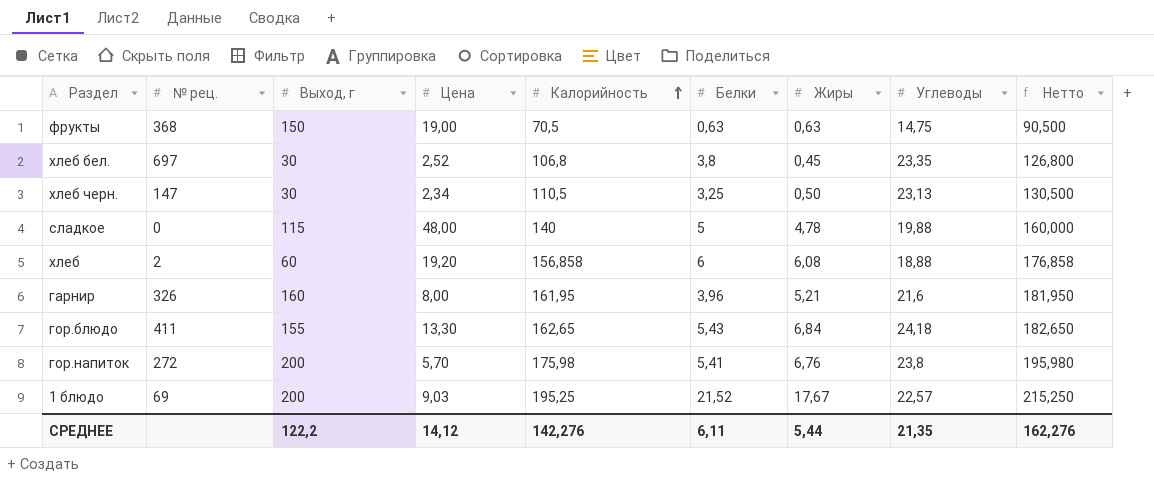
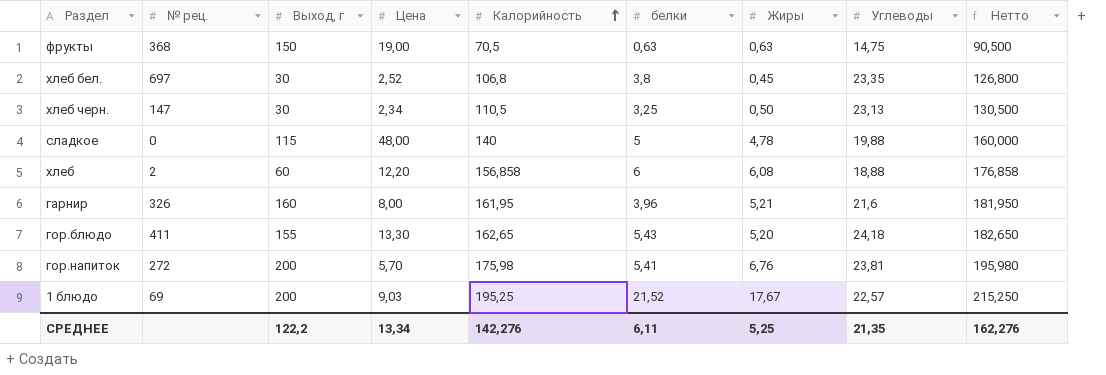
column name: Белки -> белки
хлеб | Цена: 19,20 -> 12,20
гор.блюдо | Жиры: 6,84 -> 5,20
гор.напиток | Углеводы: 23,8 -> 23,81
СРЕДНЕЕ | Цена: 14,12 -> 13,34
СРЕДНЕЕ | Жиры: 5,44 -> 5,25

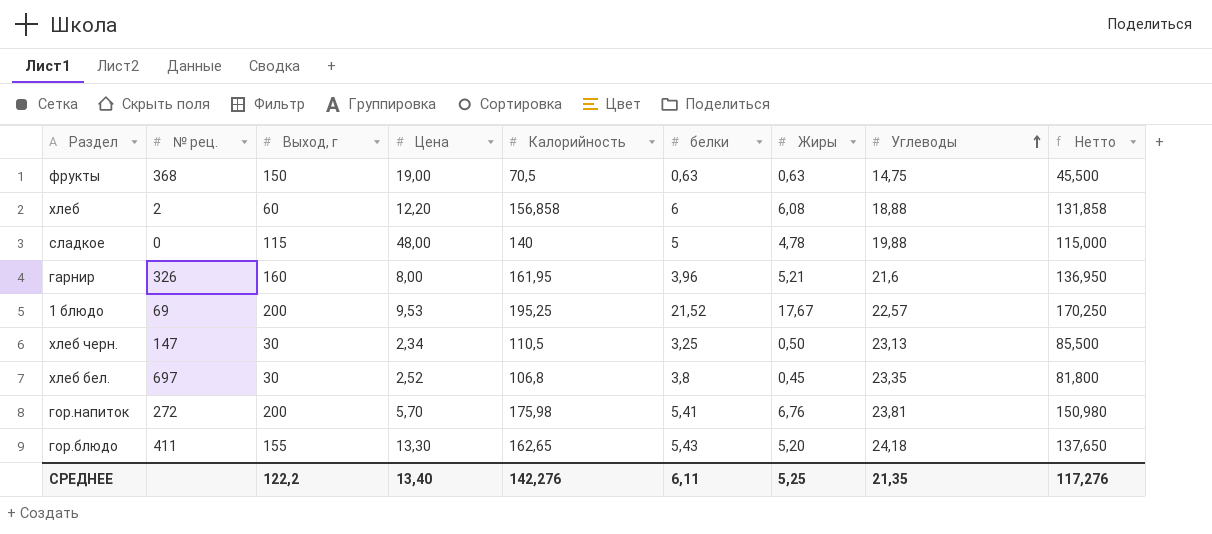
row order: Калорийность ascending -> Углеводы ascending
column Нетто | formula: [Калорийность] + 20 -> [Калорийность] - 25
1 блюдо | Цена: 9,03 -> 9,53
СРЕДНЕЕ | Цена: 13,34 -> 13,40
СРЕДНЕЕ | Нетто: 162,276 -> 117,276

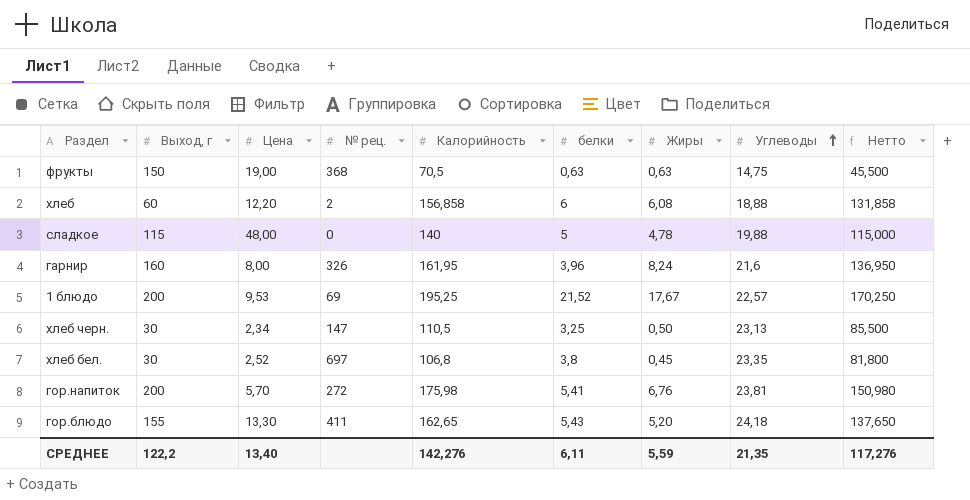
column № рец. | position: 2 -> 4
гарнир | Жиры: 5,21 -> 8,24
СРЕДНЕЕ | Жиры: 5,25 -> 5,59

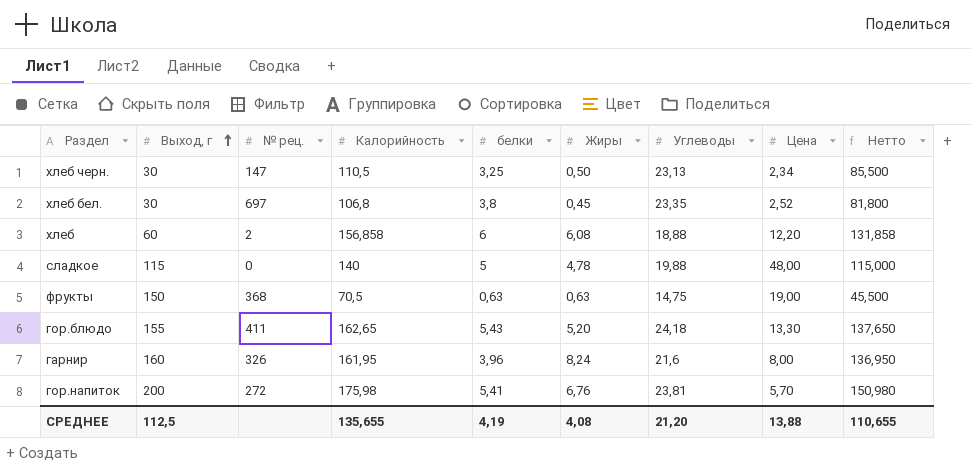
row order: Углеводы ascending -> Выход, г ascending
column Цена | position: 3 -> 8
row 1 блюдо: 200 | 9,53 | 69 | 195,25 | 21,52 | 17,67 | 22,57 | 170,250 -> none
СРЕДНЕЕ | Выход, г: 122,2 -> 112,5
СРЕДНЕЕ | Калорийность: 142,276 -> 135,655
СРЕДНЕЕ | белки: 6,11 -> 4,19
СРЕДНЕЕ | Жиры: 5,59 -> 4,08
СРЕДНЕЕ | Углеводы: 21,35 -> 21,20
СРЕДНЕЕ | Цена: 13,40 -> 13,88
СРЕДНЕЕ | Нетто: 117,276 -> 110,655

